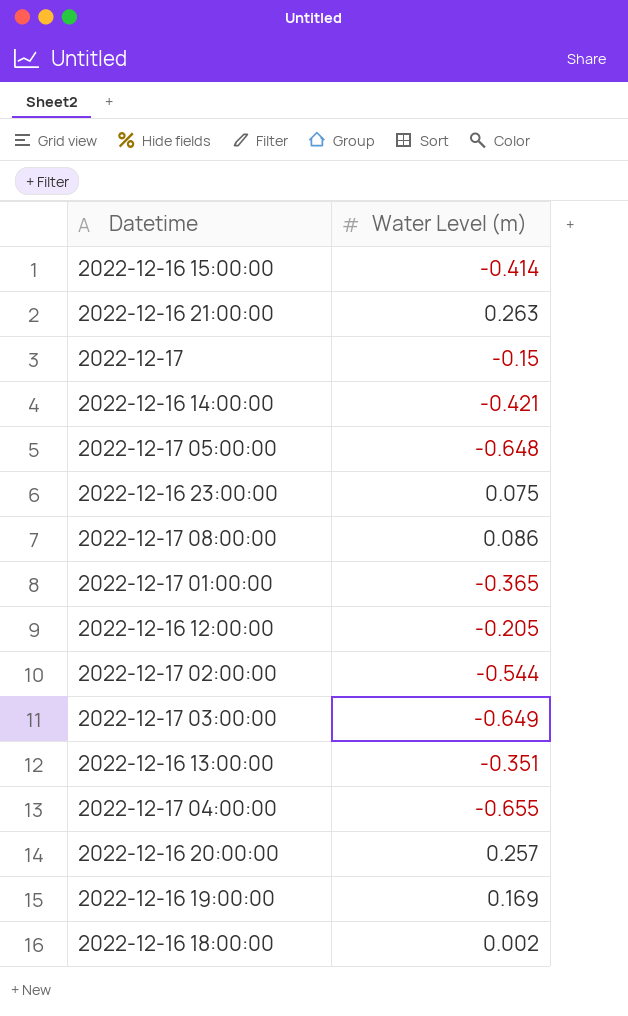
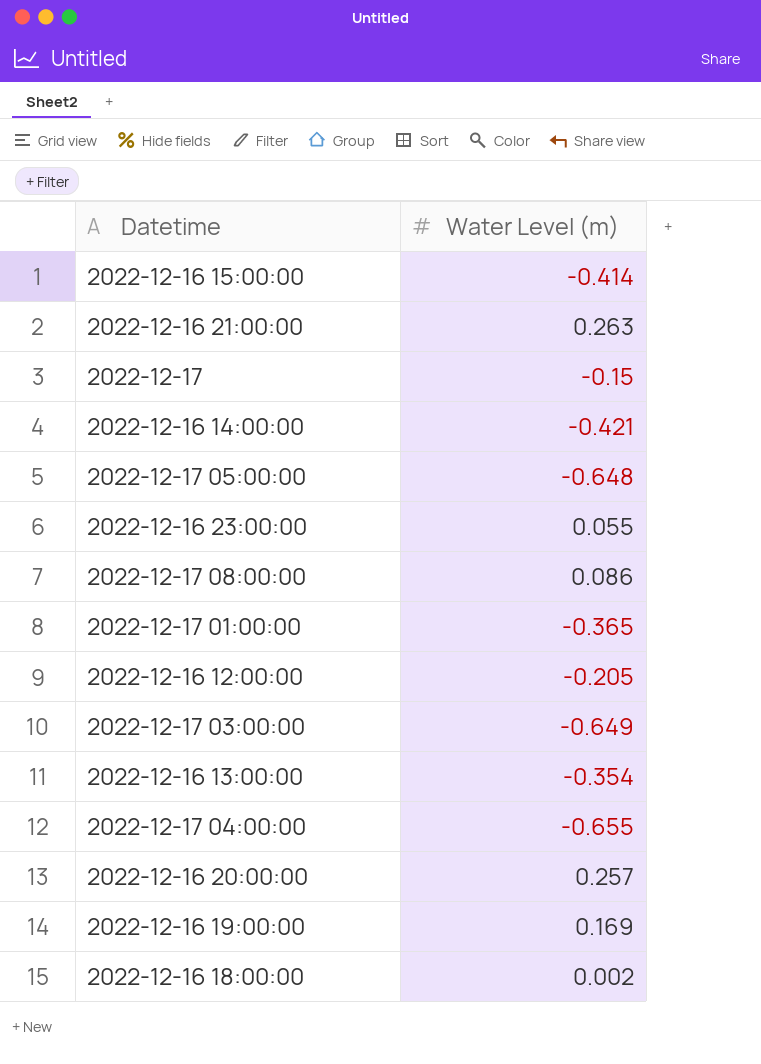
row 2022-12-17 02:00:00: -0.544 -> none
2022-12-16 23:00:00 | Water Level (m): 0.075 -> 0.055
2022-12-16 13:00:00 | Water Level (m): -0.351 -> -0.354

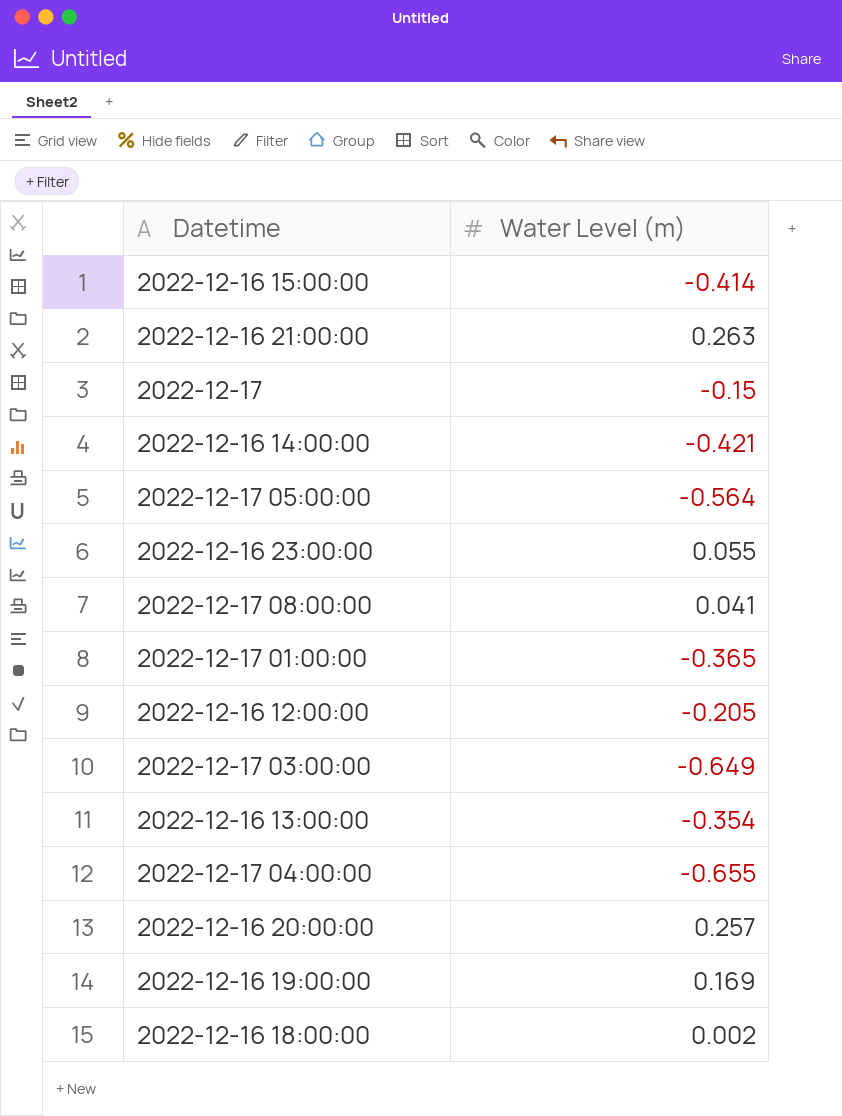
2022-12-17 05:00:00 | Water Level (m): -0.648 -> -0.564
2022-12-17 08:00:00 | Water Level (m): 0.086 -> 0.041

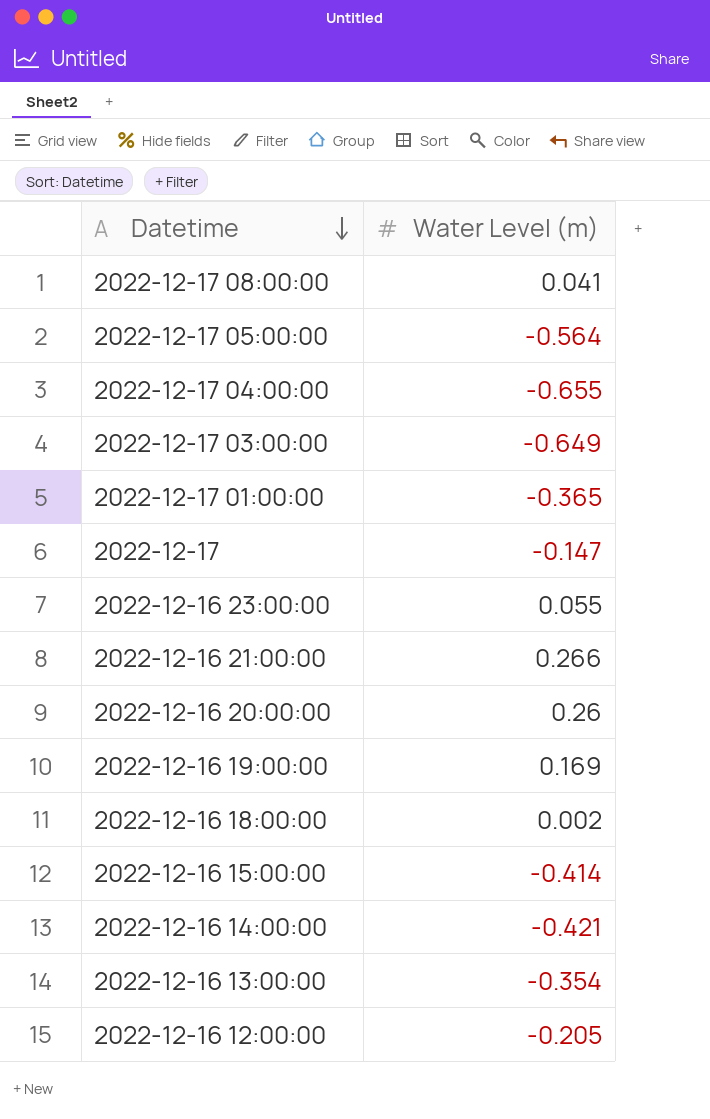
row order: none -> Datetime descending
2022-12-17 | Water Level (m): -0.15 -> -0.147
2022-12-16 21:00:00 | Water Level (m): 0.263 -> 0.266
2022-12-16 20:00:00 | Water Level (m): 0.257 -> 0.26

